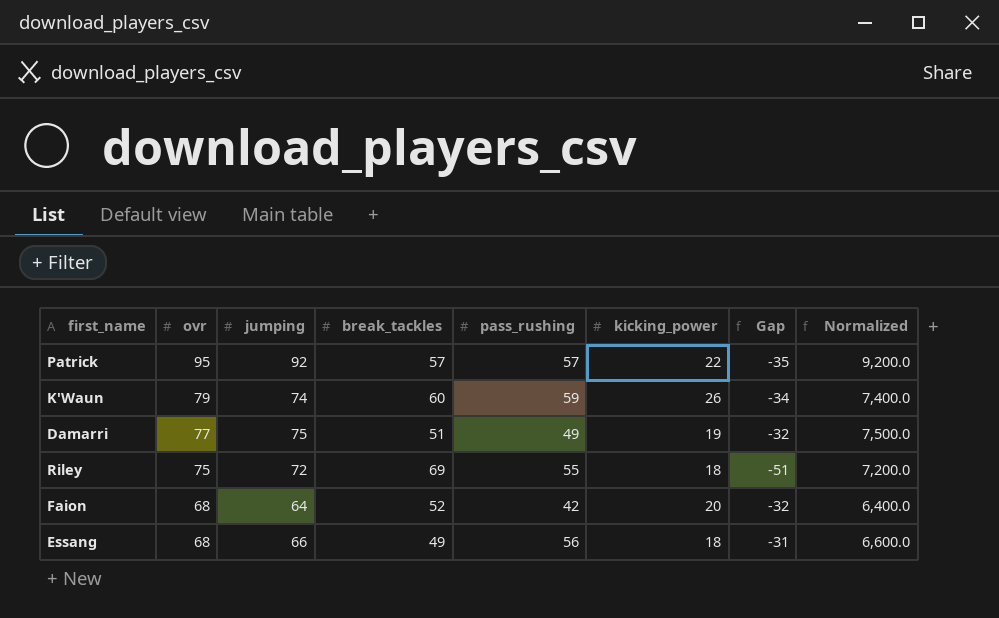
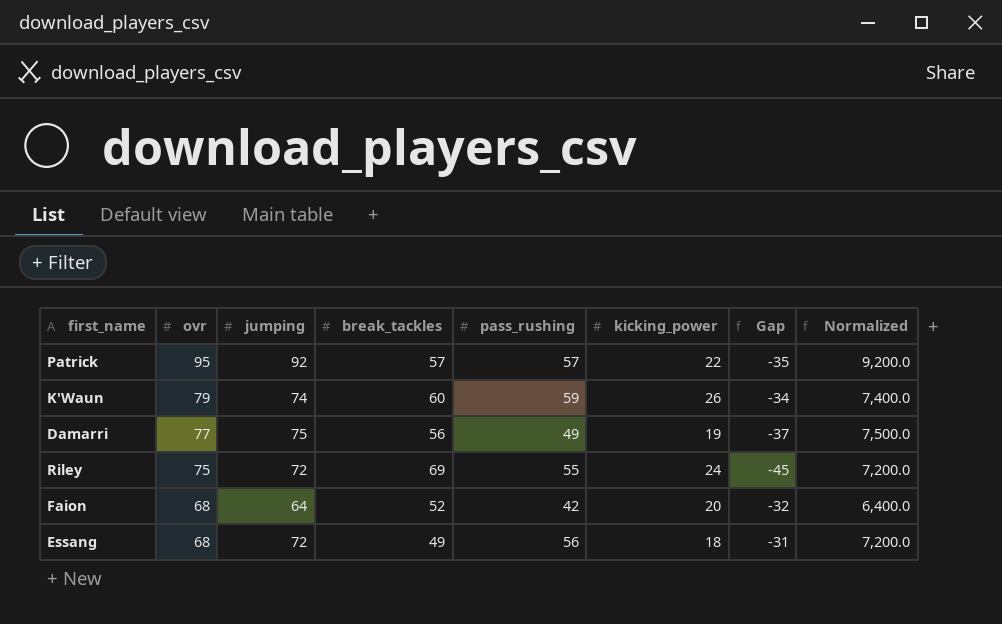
Damarri | break_tackles: 51 -> 56
Damarri | Gap: -32 -> -37
Riley | kicking_power: 18 -> 24
Riley | Gap: -51 -> -45
Essang | jumping: 66 -> 72
Essang | Normalized: 6,600.0 -> 7,200.0

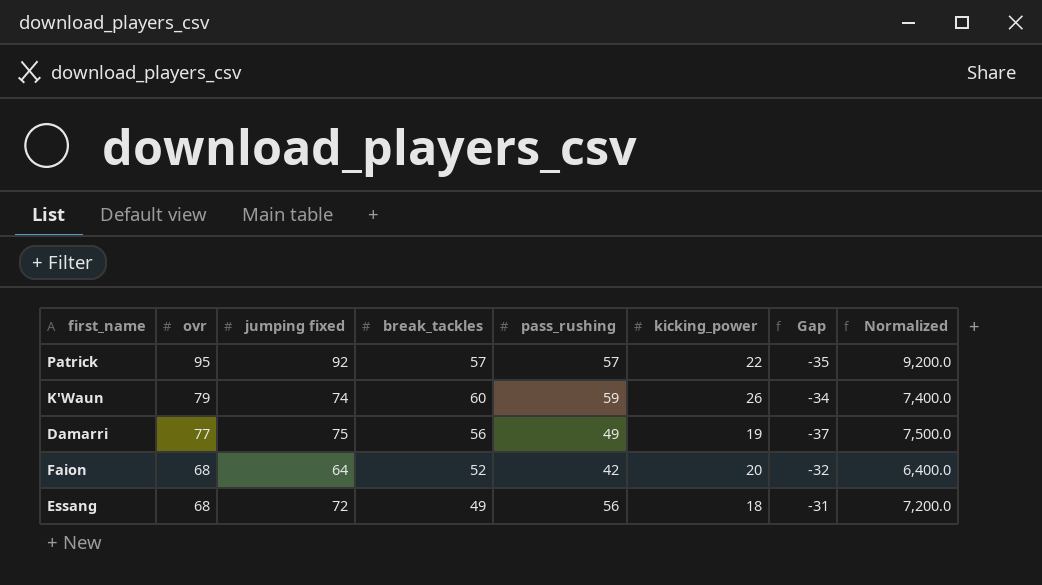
column name: jumping -> jumping fixed
row Riley: 75 | 72 | 69 | 55 | 24 | -45 | 7,200.0 -> none

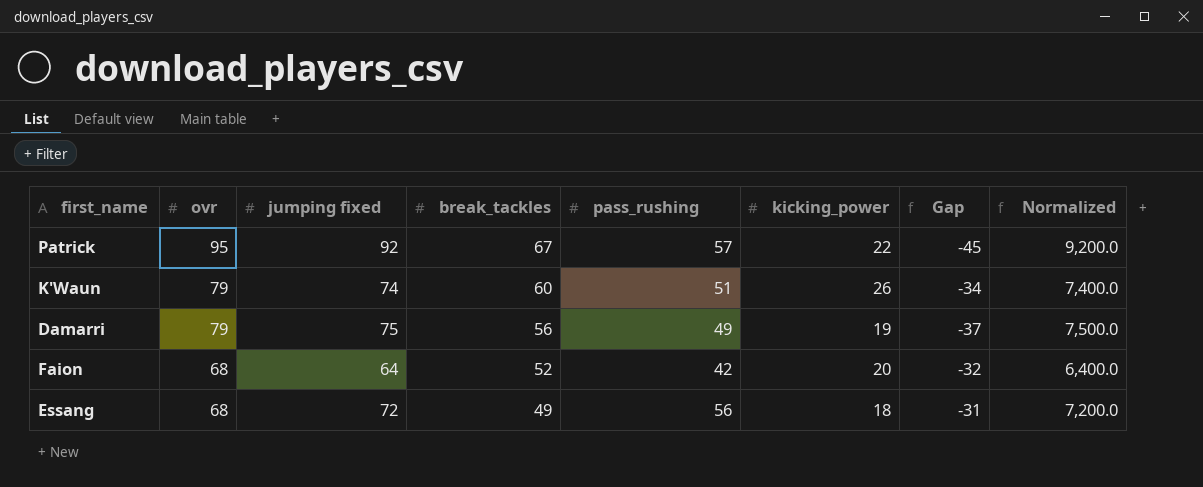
Patrick | break_tackles: 57 -> 67
Patrick | Gap: -35 -> -45
K'Waun | pass_rushing: 59 -> 51
Damarri | ovr: 77 -> 79

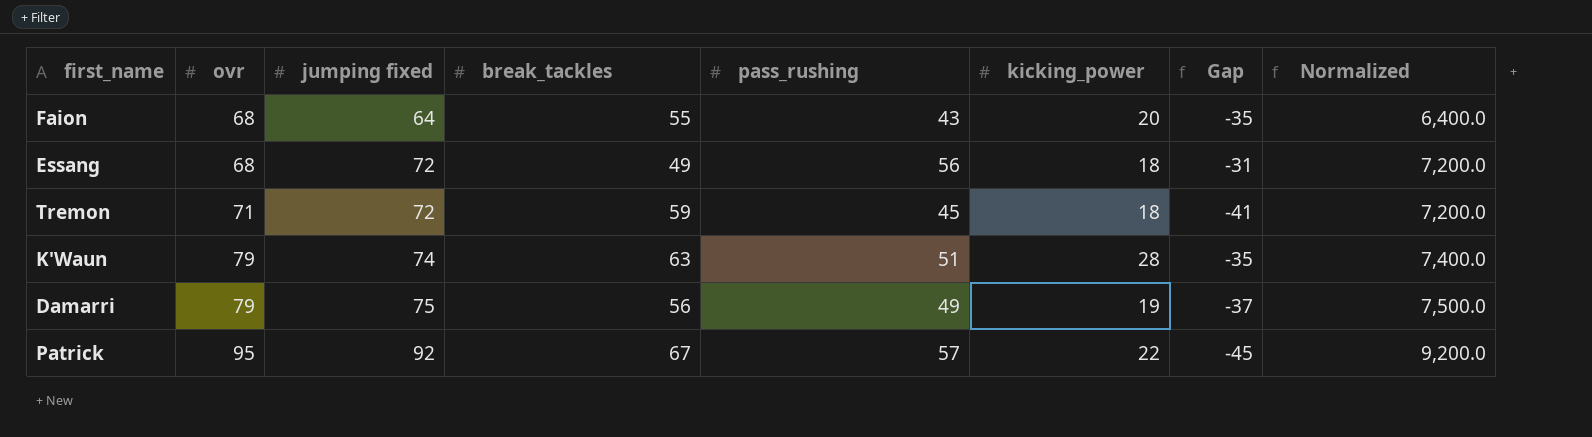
row order: ovr descending -> ovr ascending
Faion | break_tackles: 52 -> 55
Faion | pass_rushing: 42 -> 43
Faion | Gap: -32 -> -35
row Tremon: none -> 71 | 72 | 59 | 45 | 18 | -41 | 7,200.0
K'Waun | break_tackles: 60 -> 63
K'Waun | kicking_power: 26 -> 28
K'Waun | Gap: -34 -> -35

